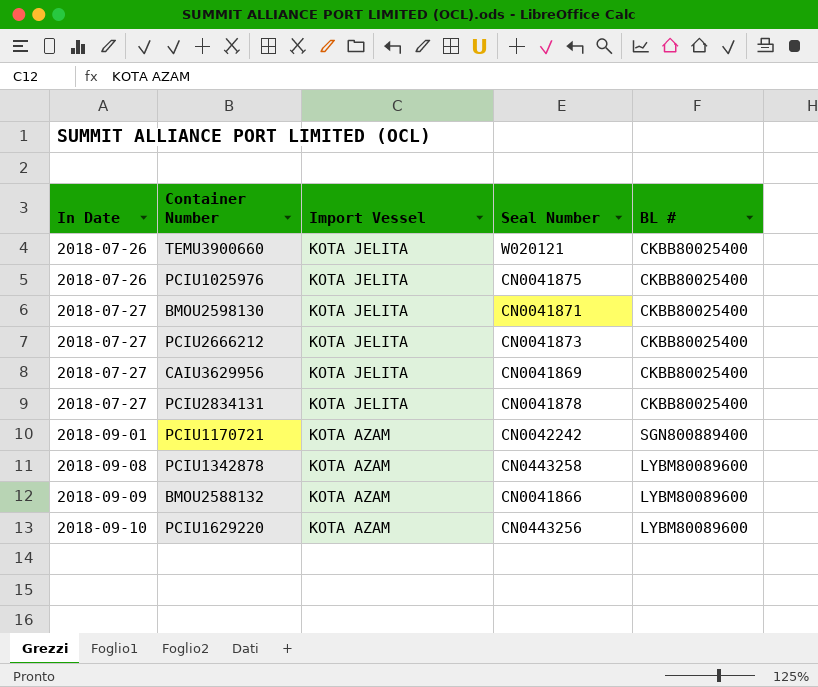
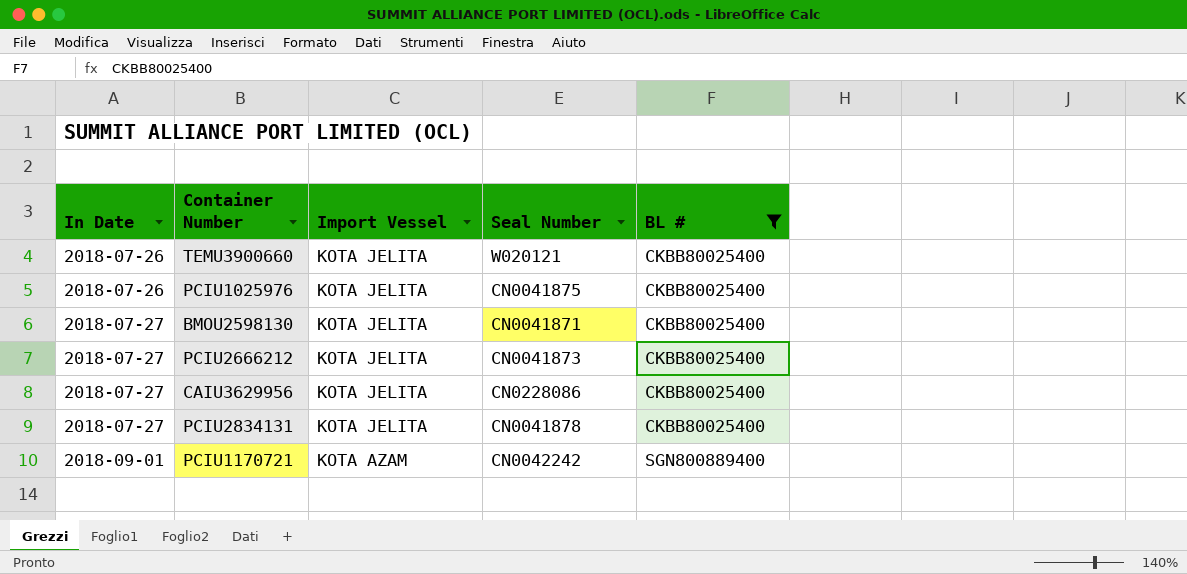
filter: none -> BL # != LYBM80089600
CAIU3629956 | Seal Number: CN0041869 -> CN0228086

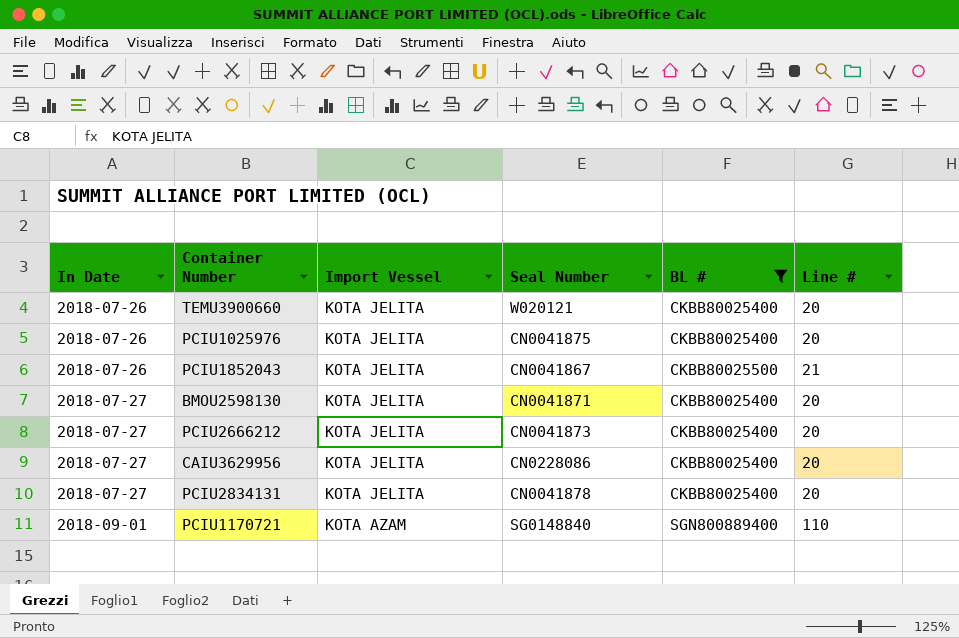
column Line # | position: none -> 6
row PCIU1852043: none -> 2018-07-26 | KOTA JELITA | CN0041867 | CKBB80025500 | 21
PCIU1170721 | Seal Number: CN0042242 -> SG0148840

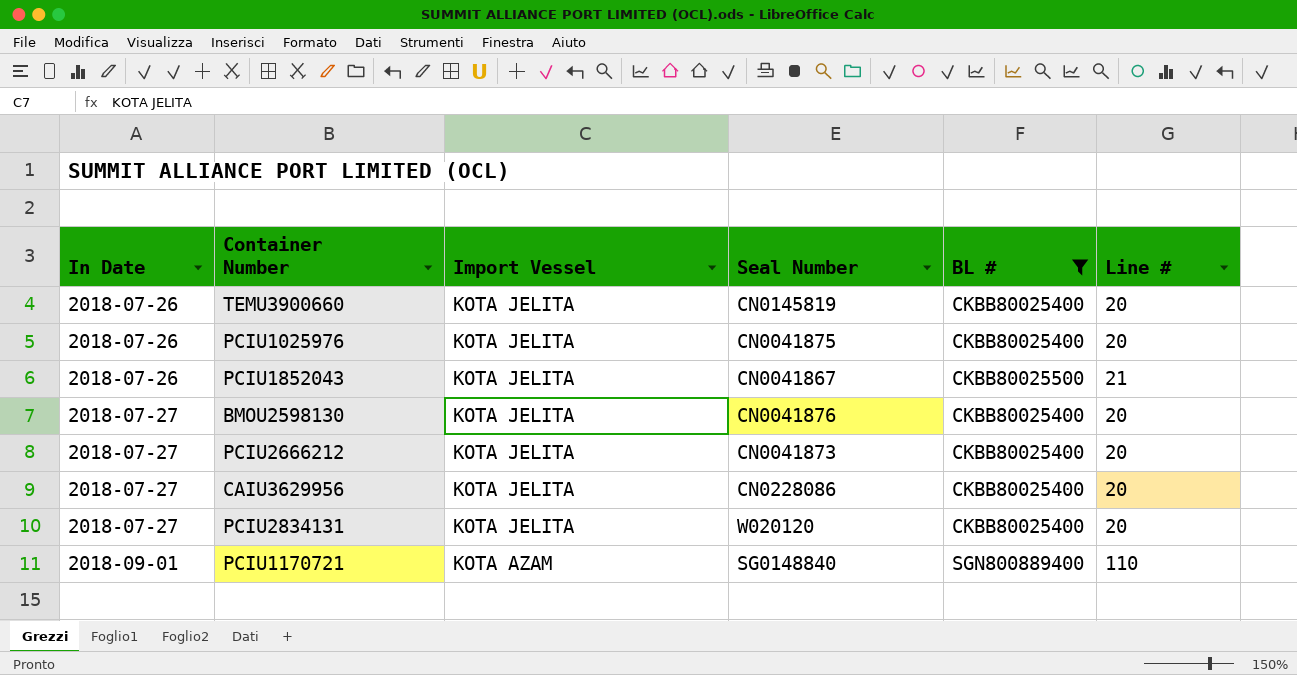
TEMU3900660 | Seal Number: W020121 -> CN0145819
BMOU2598130 | Seal Number: CN0041871 -> CN0041876
PCIU2834131 | Seal Number: CN0041878 -> W020120

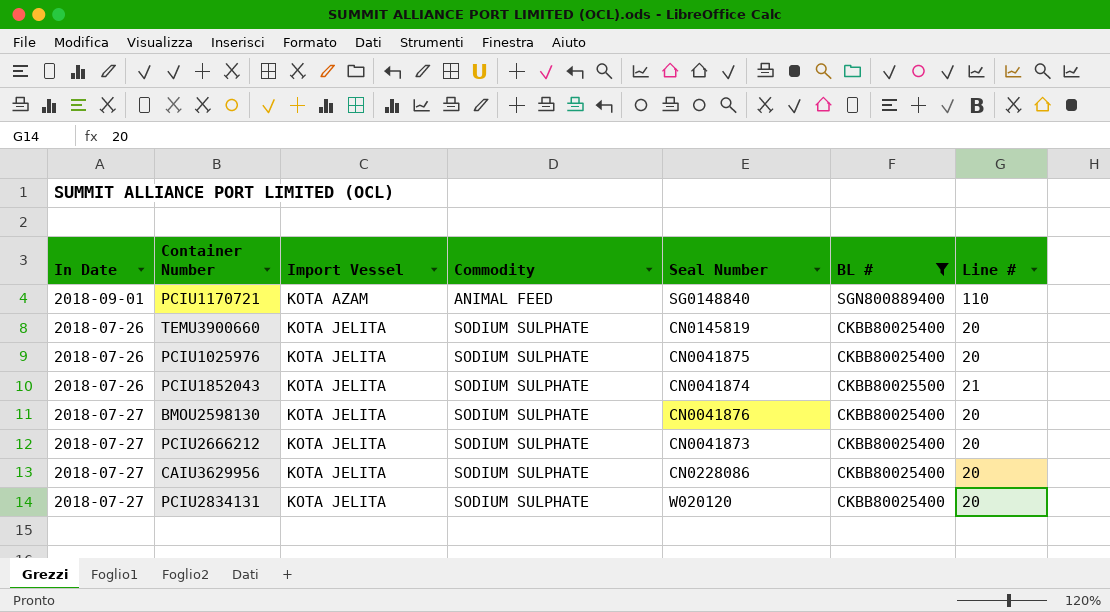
row order: In Date ascending -> Import Vessel ascending
column Commodity | position: none -> 4
PCIU1852043 | Seal Number: CN0041867 -> CN0041874

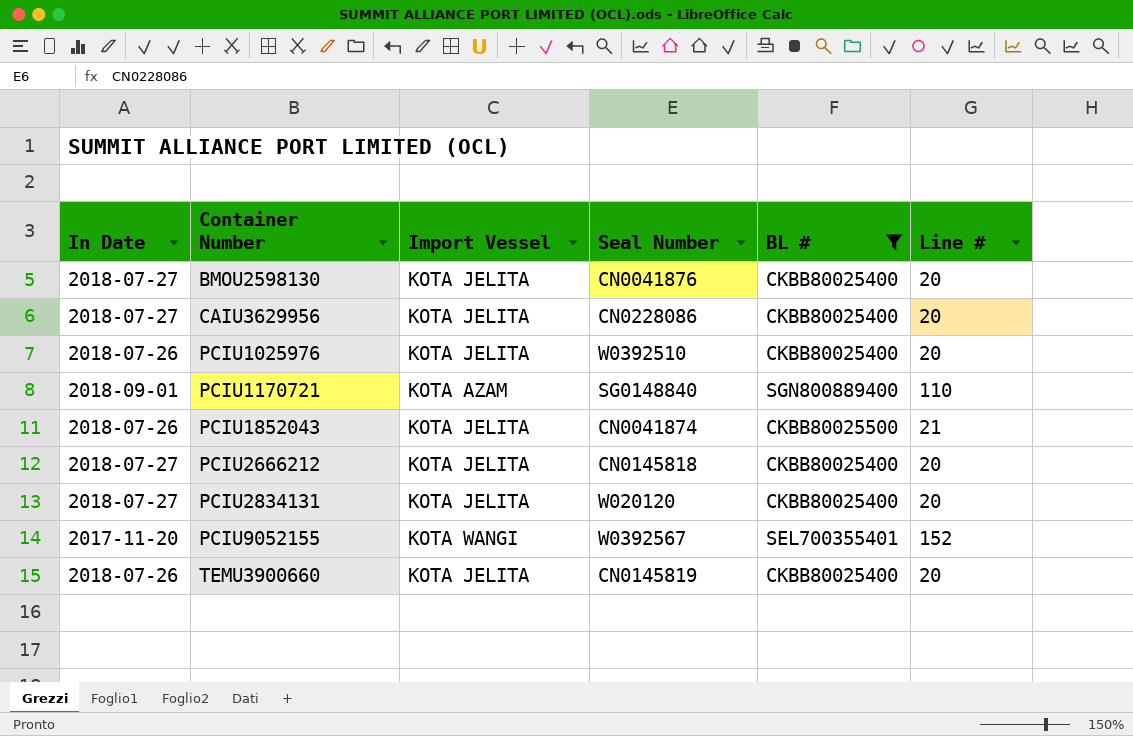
row order: Import Vessel ascending -> Container Number ascending
column Commodity | position: 4 -> none
PCIU1025976 | Seal Number: CN0041875 -> W0392510
PCIU2666212 | Seal Number: CN0041873 -> CN0145818
row PCIU9052155: none -> 2017-11-20 | KOTA WANGI | W0392567 | SEL700355401 | 152

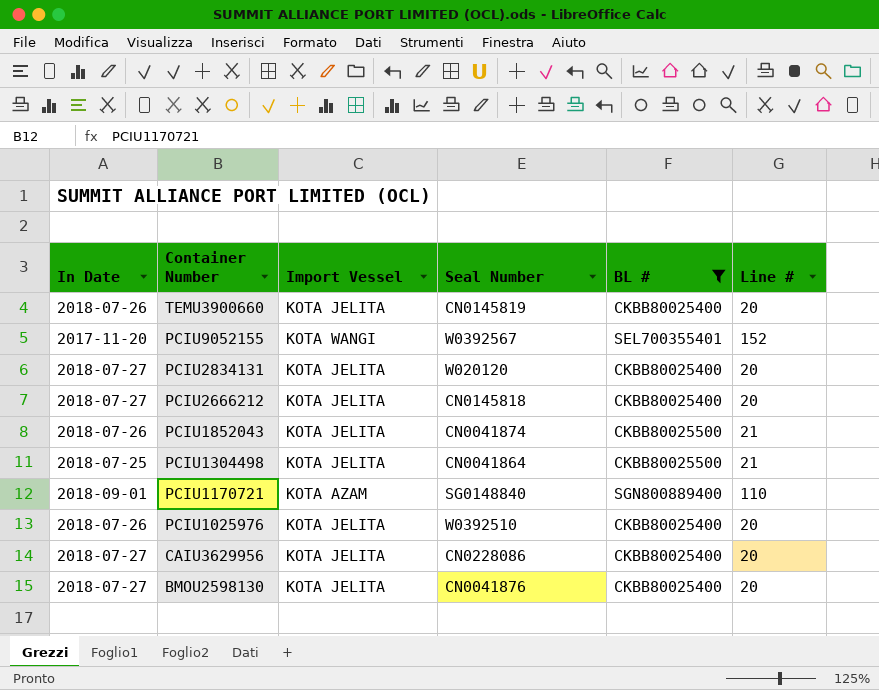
row order: Container Number ascending -> Container Number descending
row PCIU1304498: none -> 2018-07-25 | KOTA JELITA | CN0041864 | CKBB80025500 | 21

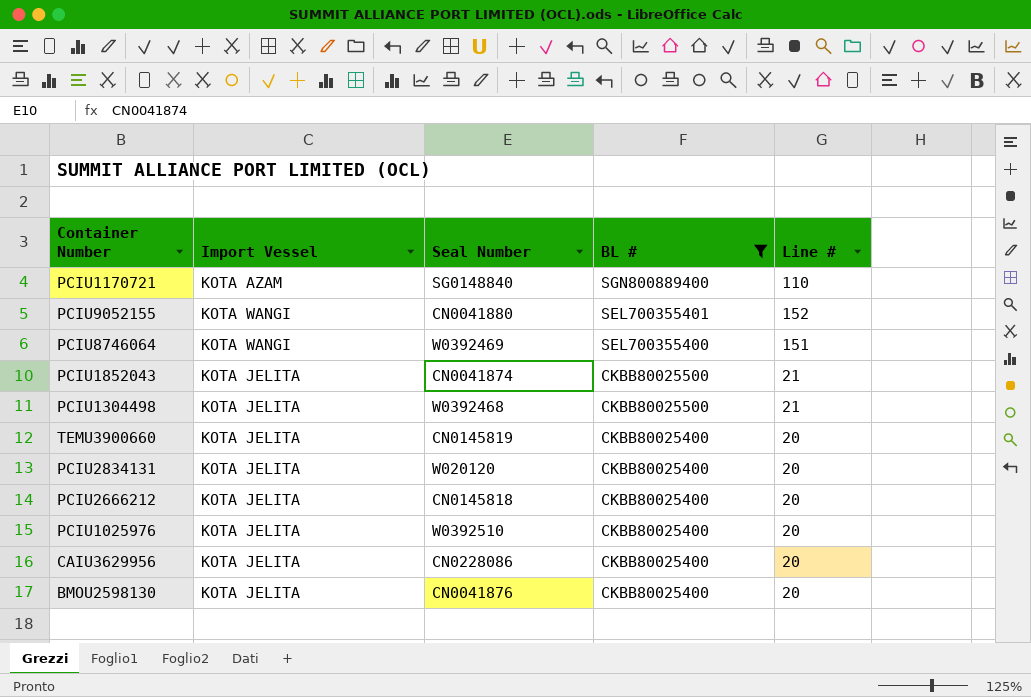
row order: Container Number descending -> BL # descending
column In Date | position: 1 -> none
PCIU9052155 | Seal Number: W0392567 -> CN0041880
row PCIU8746064: none -> KOTA WANGI | W0392469 | SEL700355400 | 151
PCIU1304498 | Seal Number: CN0041864 -> W0392468

